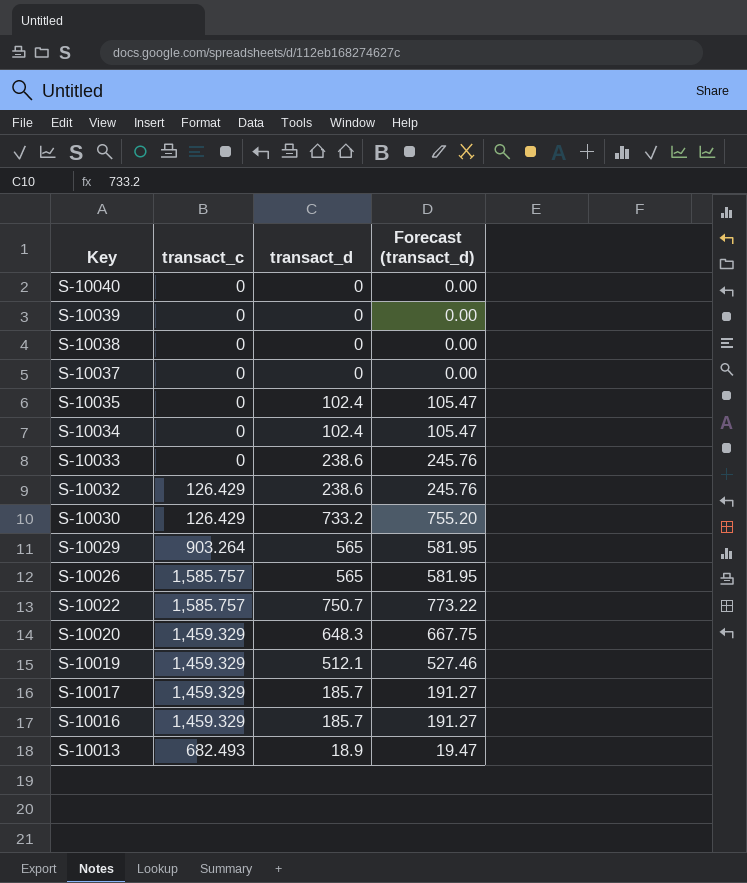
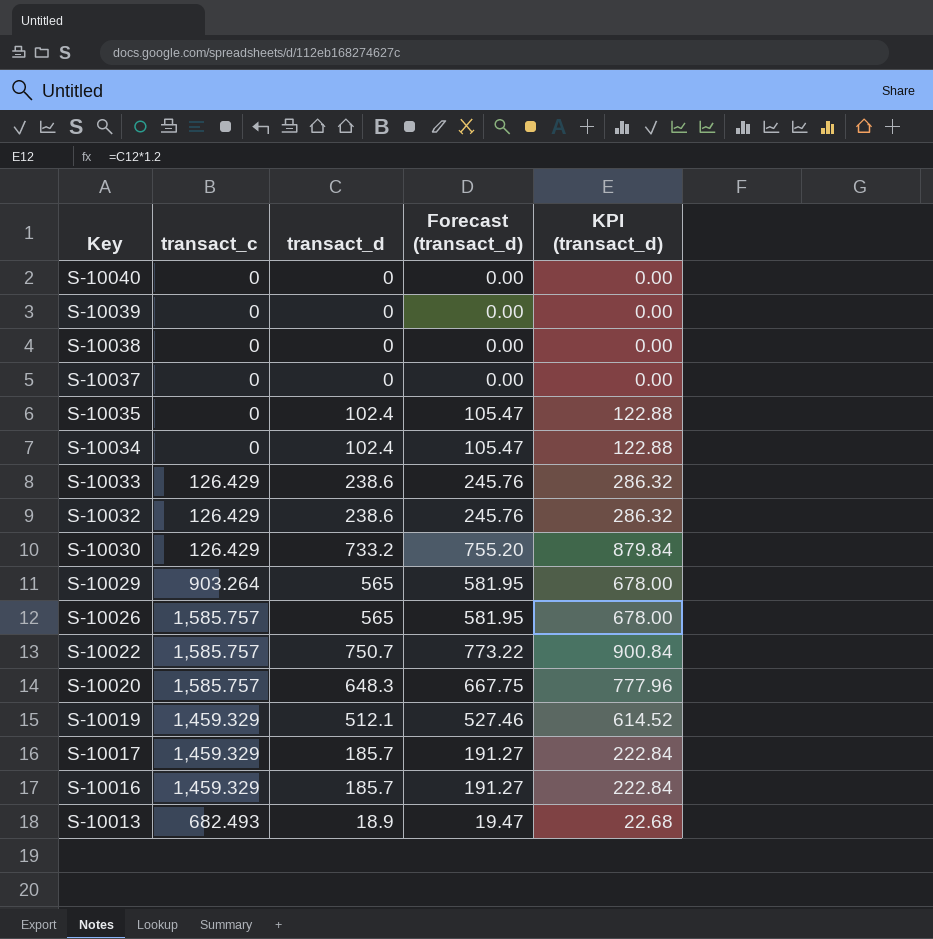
column KPI (transact_d) | formula: none -> [transact_d] * 1.2
S-10033 | transact_c: 0 -> 126.429
S-10020 | transact_c: 1,459.329 -> 1,585.757

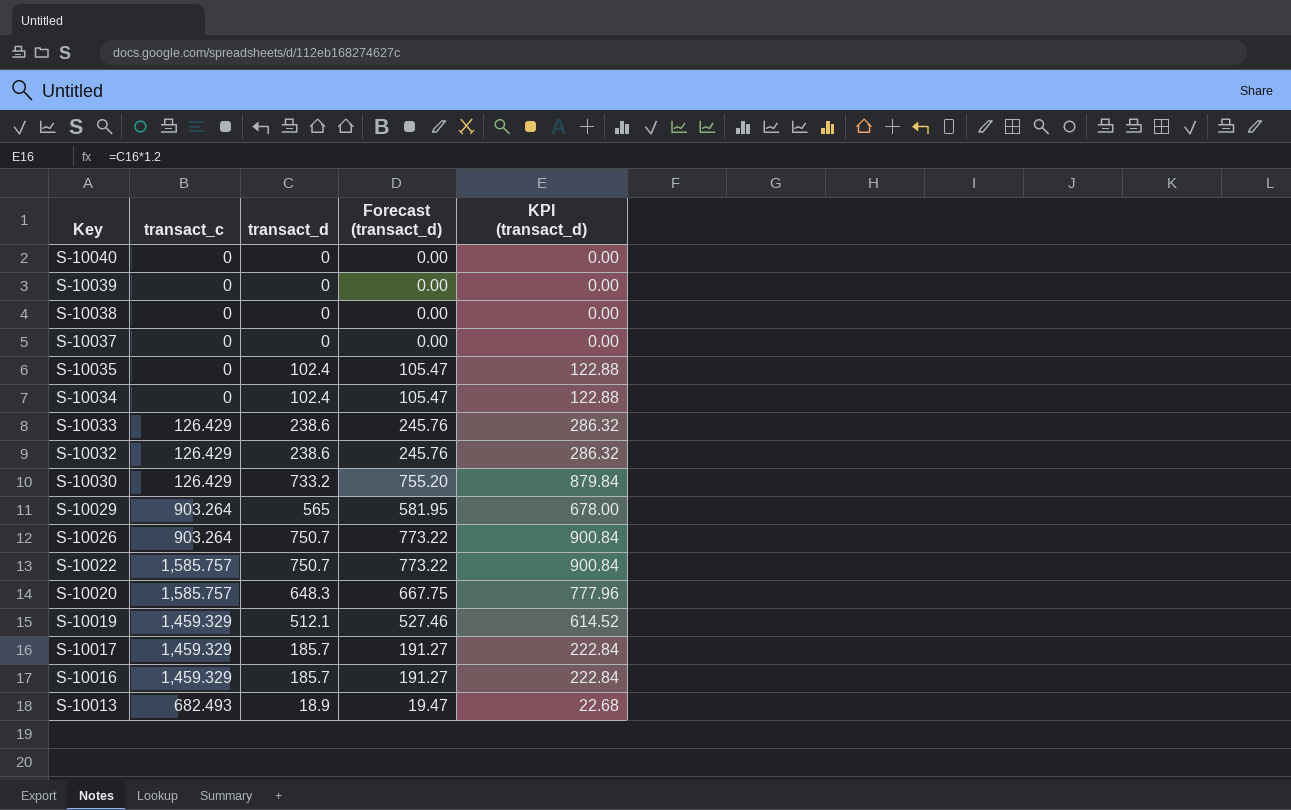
S-10026 | transact_c: 1,585.757 -> 903.264
S-10026 | transact_d: 565 -> 750.7
S-10026 | Forecast (transact_d): 581.95 -> 773.22
S-10026 | KPI (transact_d): 678.00 -> 900.84

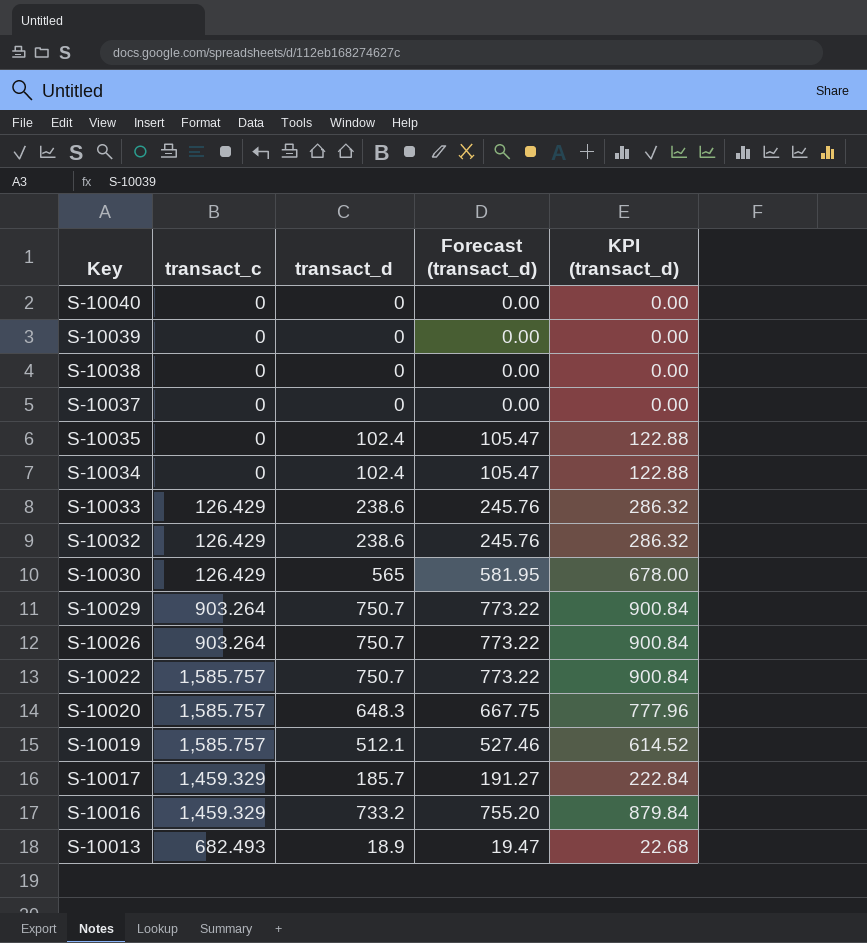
S-10030 | transact_d: 733.2 -> 565
S-10030 | Forecast (transact_d): 755.20 -> 581.95
S-10030 | KPI (transact_d): 879.84 -> 678.00
S-10029 | transact_d: 565 -> 750.7
S-10029 | Forecast (transact_d): 581.95 -> 773.22
S-10029 | KPI (transact_d): 678.00 -> 900.84
S-10019 | transact_c: 1,459.329 -> 1,585.757
S-10016 | transact_d: 185.7 -> 733.2
S-10016 | Forecast (transact_d): 191.27 -> 755.20
S-10016 | KPI (transact_d): 222.84 -> 879.84

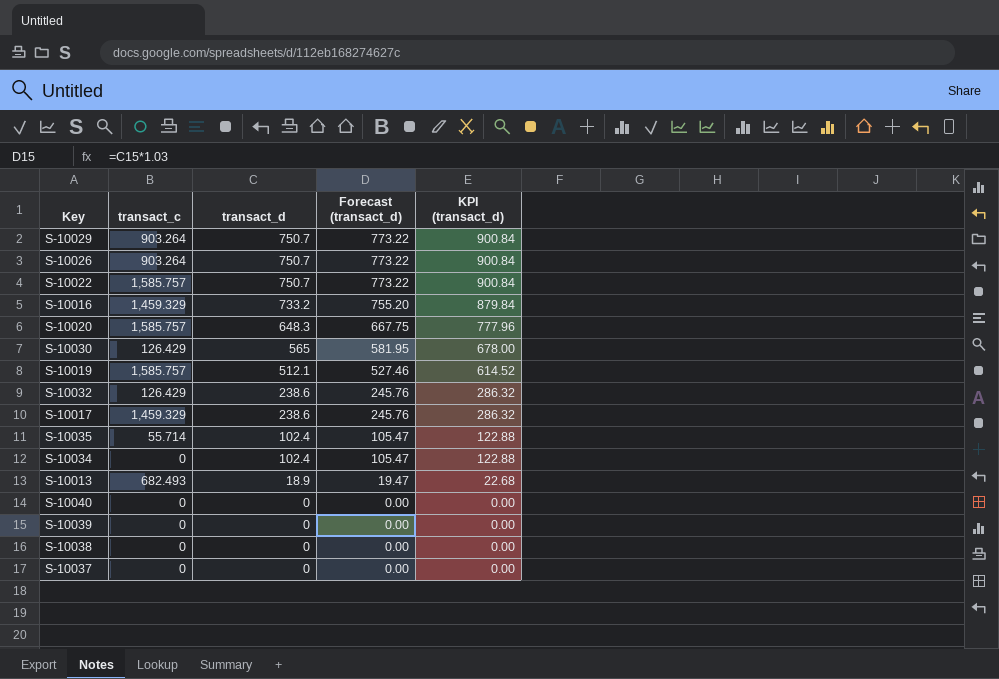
row order: Key descending -> transact_d descending
row S-10033: 126.429 | 238.6 | 245.76 | 286.32 -> none
S-10017 | transact_d: 185.7 -> 238.6
S-10017 | Forecast (transact_d): 191.27 -> 245.76
S-10017 | KPI (transact_d): 222.84 -> 286.32
S-10035 | transact_c: 0 -> 55.714

